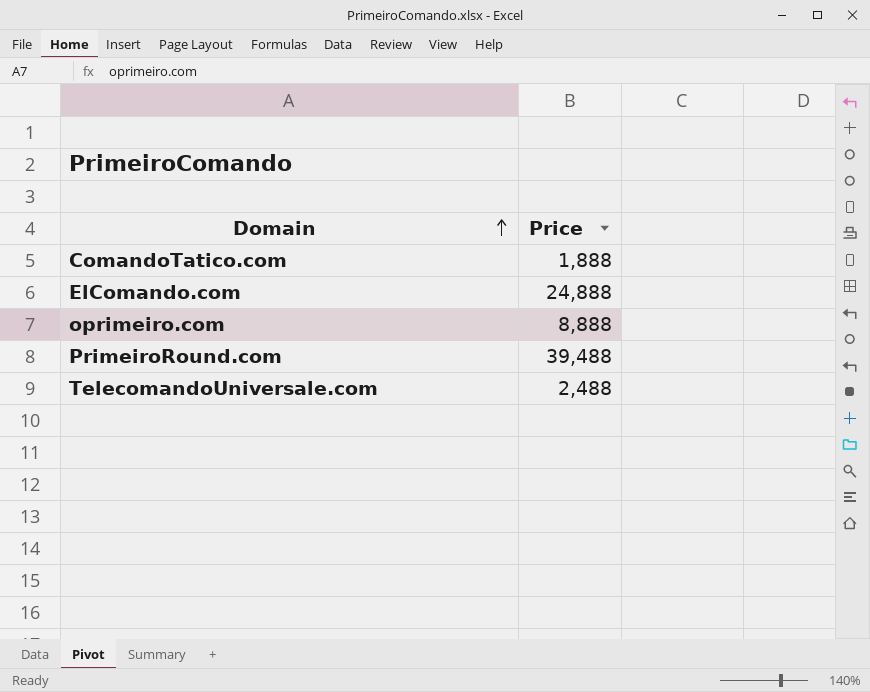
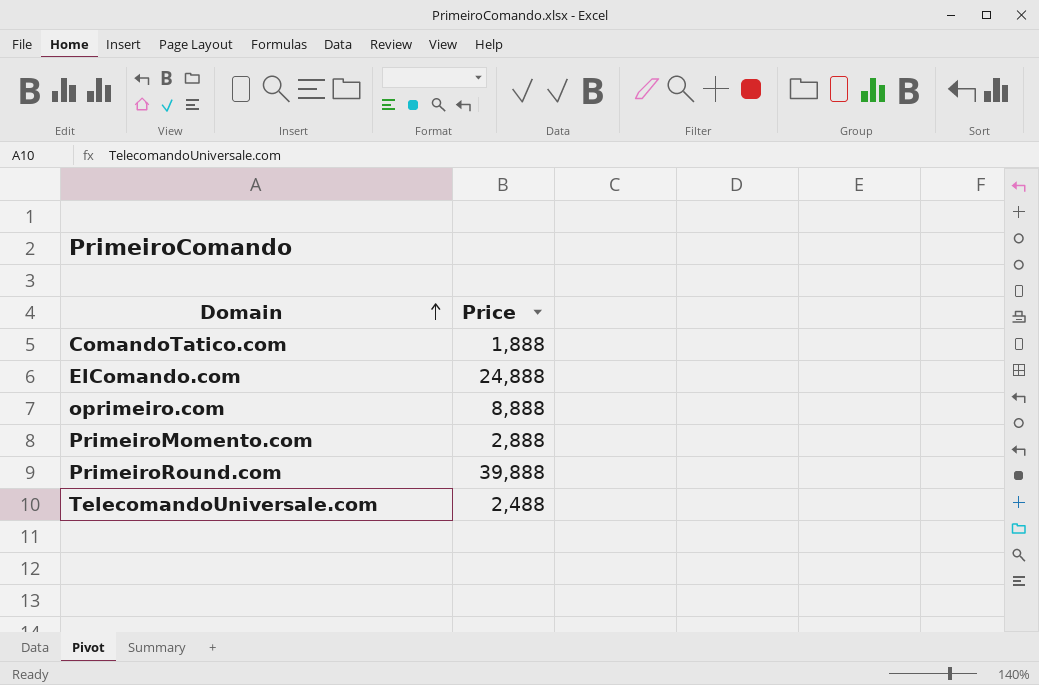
row PrimeiroMomento.com: none -> 2,888
PrimeiroRound.com | Price: 39,488 -> 39,888

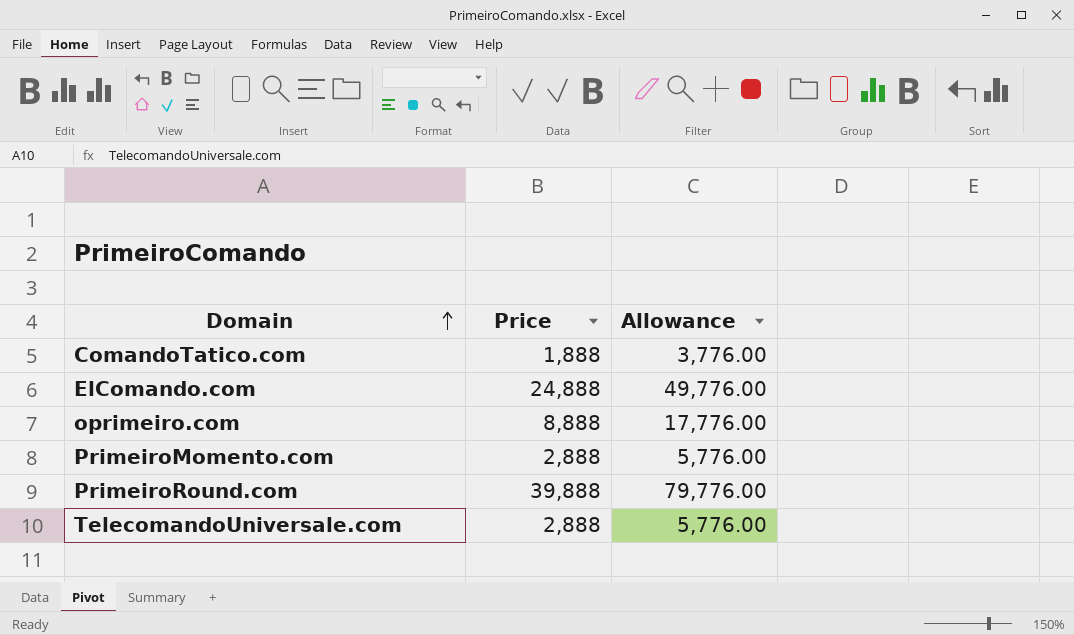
column Allowance | formula: none -> [Price] * 2
TelecomandoUniversale.com | Price: 2,488 -> 2,888

